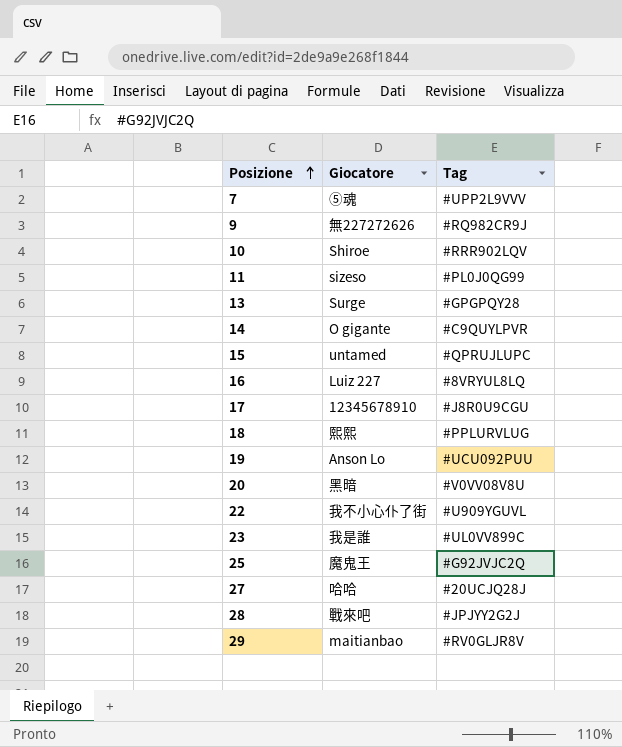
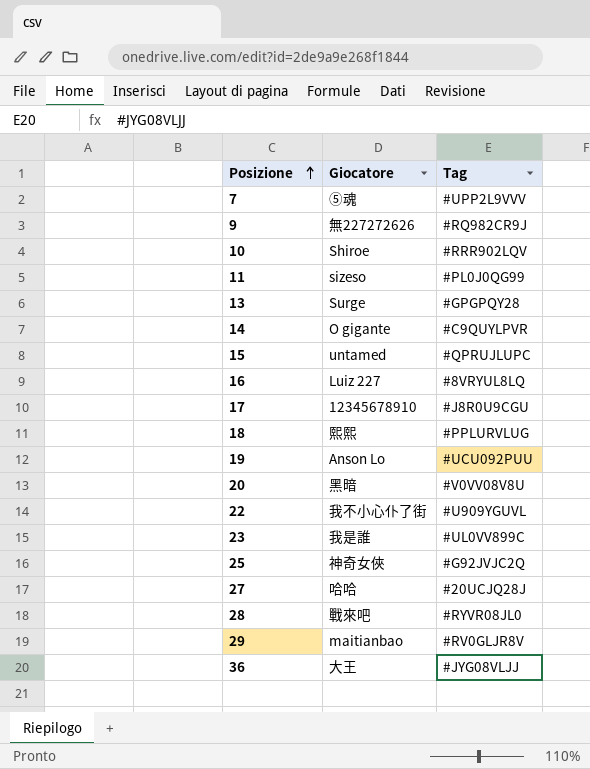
25 | Giocatore: 魔鬼王 -> 神奇女俠
28 | Tag: #JPJYY2G2J -> #RYVR08JL0
row 36: none -> 大王 | #JYG08VLJJ

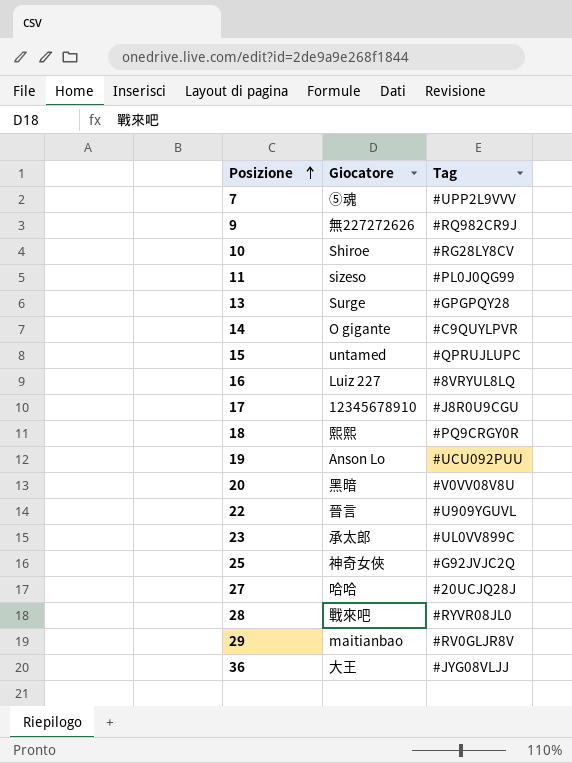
10 | Tag: #RRR902LQV -> #RG28LY8CV
18 | Tag: #PPLURVLUG -> #PQ9CRGY0R
22 | Giocatore: 我不小心仆了街 -> 晉言
23 | Giocatore: 我是誰 -> 承太郎

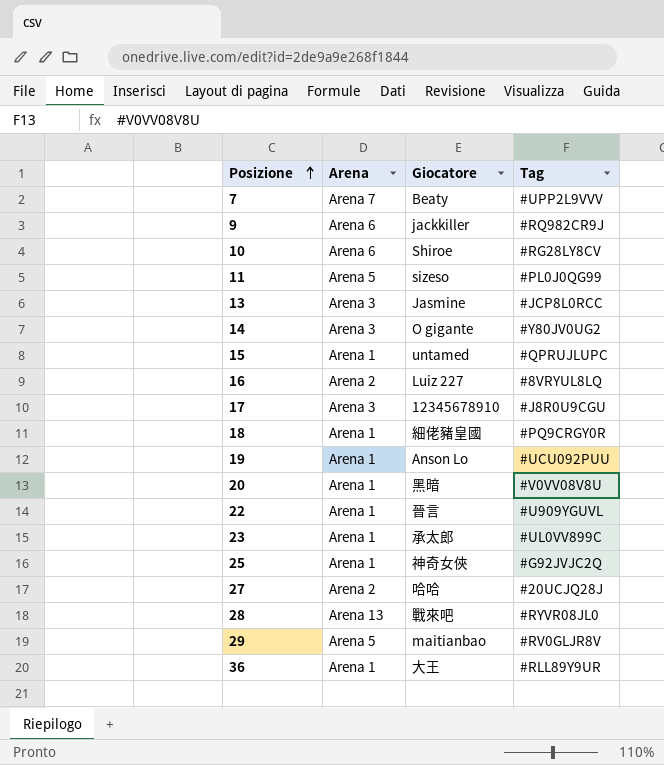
column Arena | position: none -> 2
7 | Giocatore: ⑤魂 -> Beaty
9 | Giocatore: 無227272626 -> jackkiller
13 | Giocatore: Surge -> Jasmine
13 | Tag: #GPGPQY28 -> #JCP8L0RCC
14 | Tag: #C9QUYLPVR -> #Y80JV0UG2
18 | Giocatore: 熙熙 -> 細佬豬皇國
36 | Tag: #JYG08VLJJ -> #RLL89Y9UR

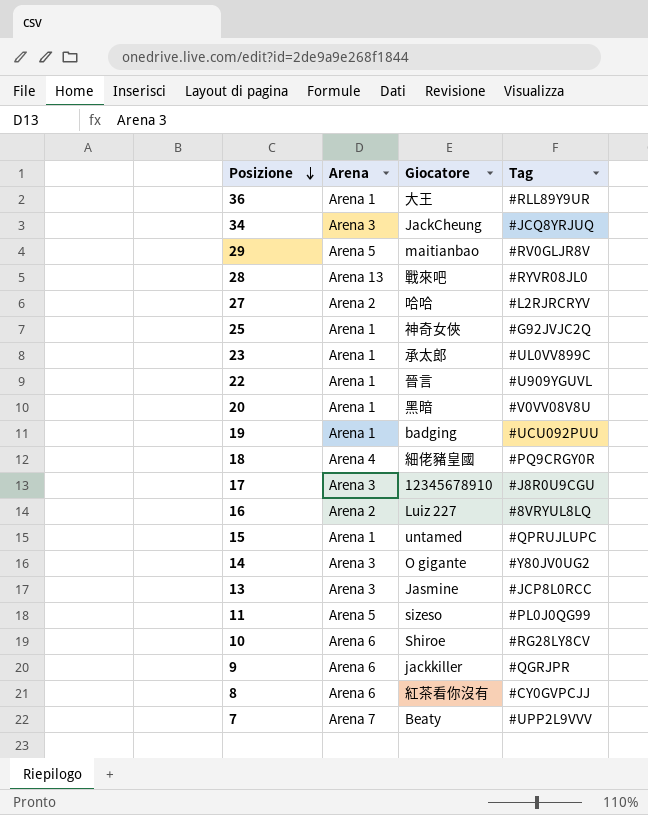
row order: Posizione ascending -> Posizione descending
row 34: none -> Arena 3 | JackCheung | #JCQ8YRJUQ
27 | Tag: #20UCJQ28J -> #L2RJRCRYV
19 | Giocatore: Anson Lo -> badging
18 | Arena: Arena 1 -> Arena 4
9 | Tag: #RQ982CR9J -> #QGRJPR
row 8: none -> Arena 6 | 紅茶看你沒有 | #CY0GVPCJJ

